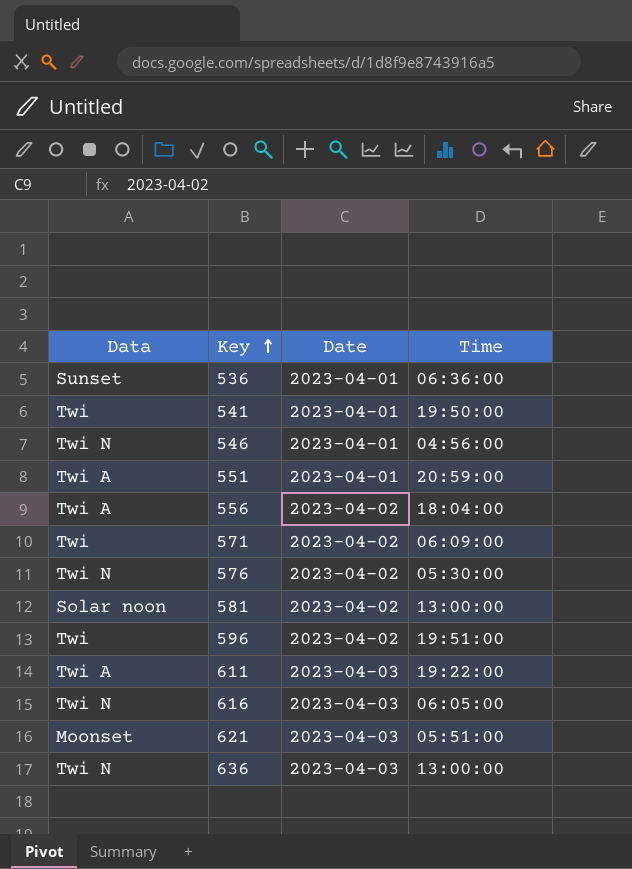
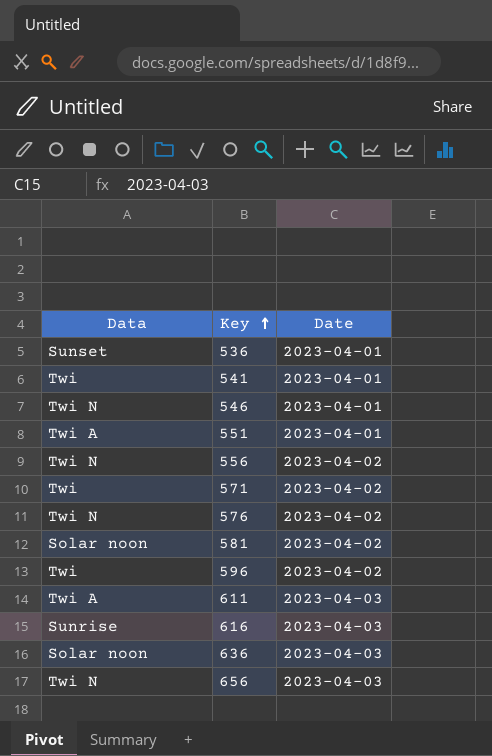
column Time | position: 4 -> none
row 621: Moonset | 2023-04-03 | 05:51:00 -> none
556 | Data: Twi A -> Twi N
616 | Data: Twi N -> Sunrise
636 | Data: Twi N -> Solar noon
row 656: none -> Twi N | 2023-04-03

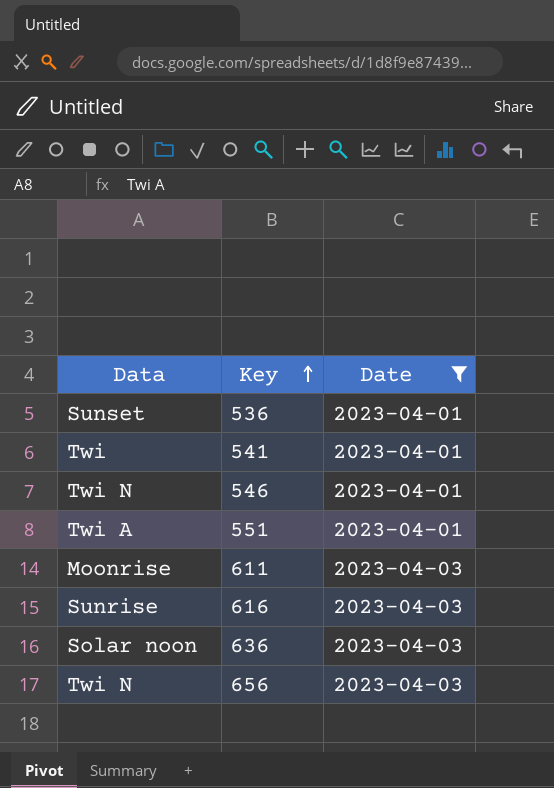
filter: none -> Date != 2023-04-02
611 | Data: Twi A -> Moonrise

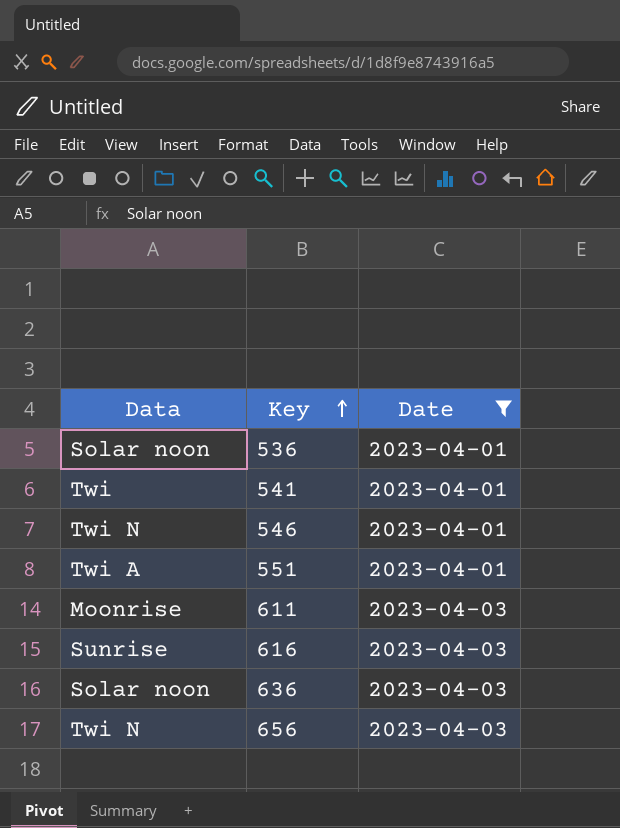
536 | Data: Sunset -> Solar noon

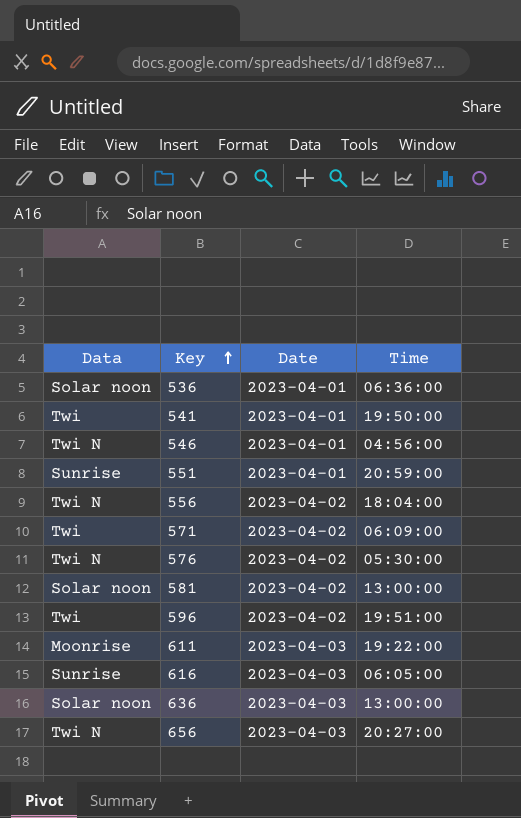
filter: Date != 2023-04-02 -> none
column Time | position: none -> 4
551 | Data: Twi A -> Sunrise

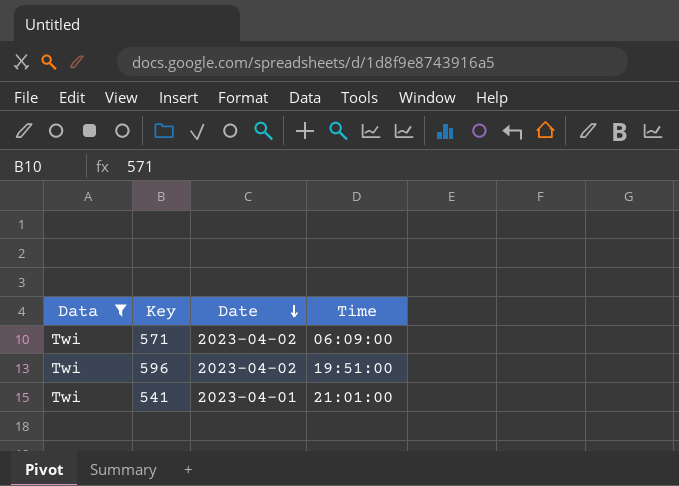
filter: none -> Data = Twi
row order: Key ascending -> Date descending
541 | Time: 19:50:00 -> 21:01:00

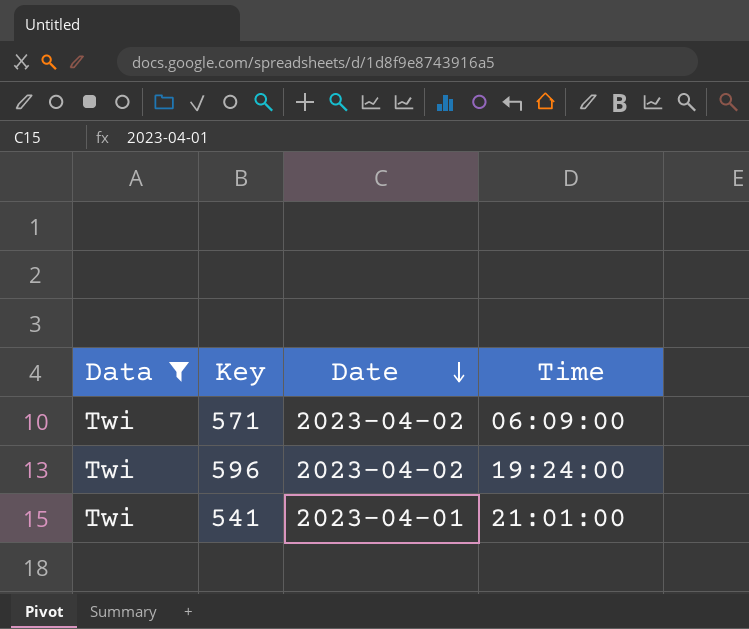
596 | Time: 19:51:00 -> 19:24:00

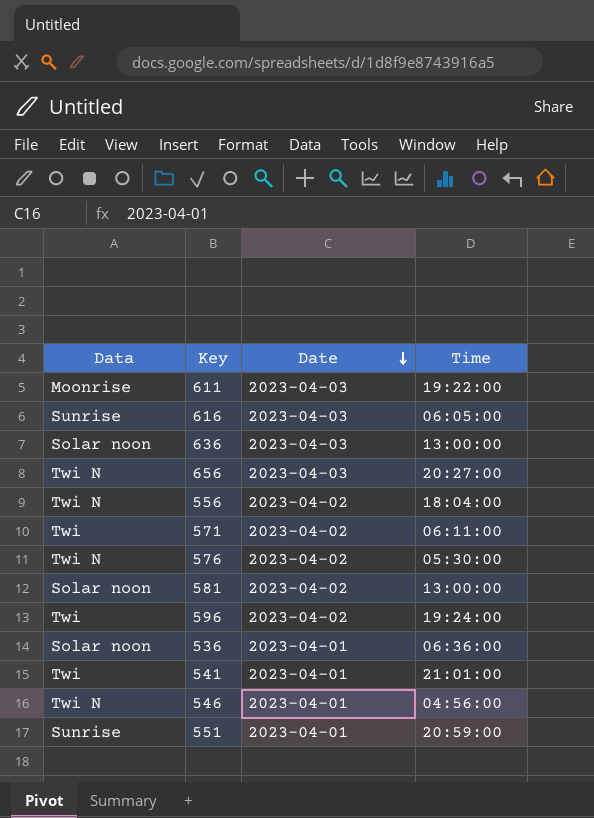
filter: Data = Twi -> none
571 | Time: 06:09:00 -> 06:11:00

